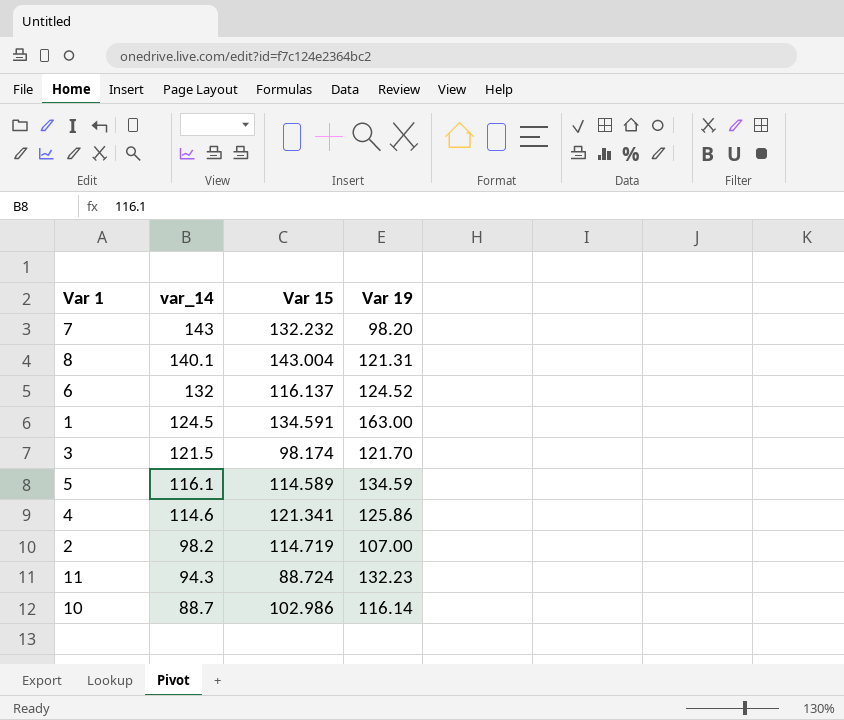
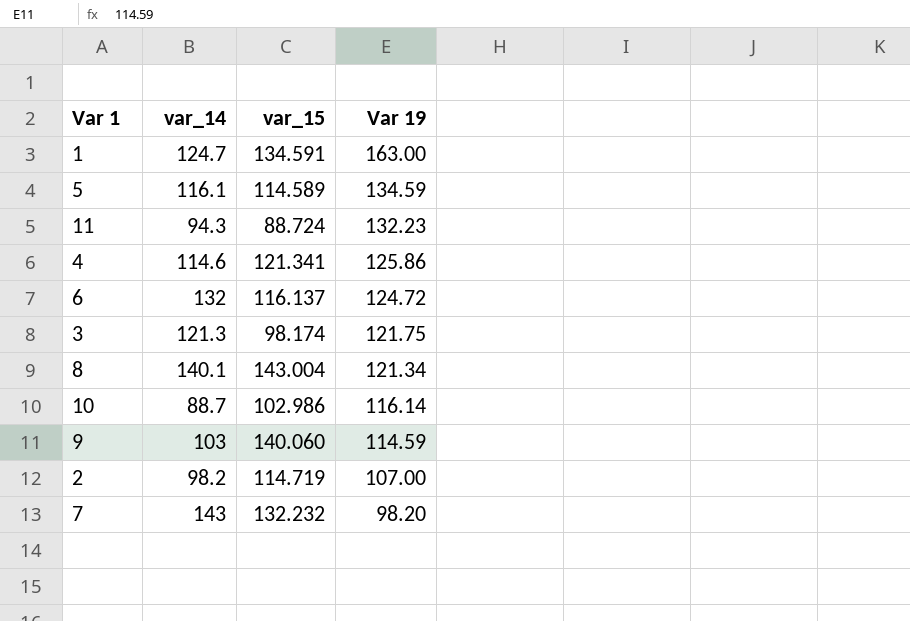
row order: var_14 descending -> Var 19 descending
column name: Var 15 -> var_15
1 | var_14: 124.5 -> 124.7
6 | Var 19: 124.52 -> 124.72
3 | var_14: 121.5 -> 121.3
3 | Var 19: 121.70 -> 121.75
8 | Var 19: 121.31 -> 121.34
row 9: none -> 103 | 140.060 | 114.59

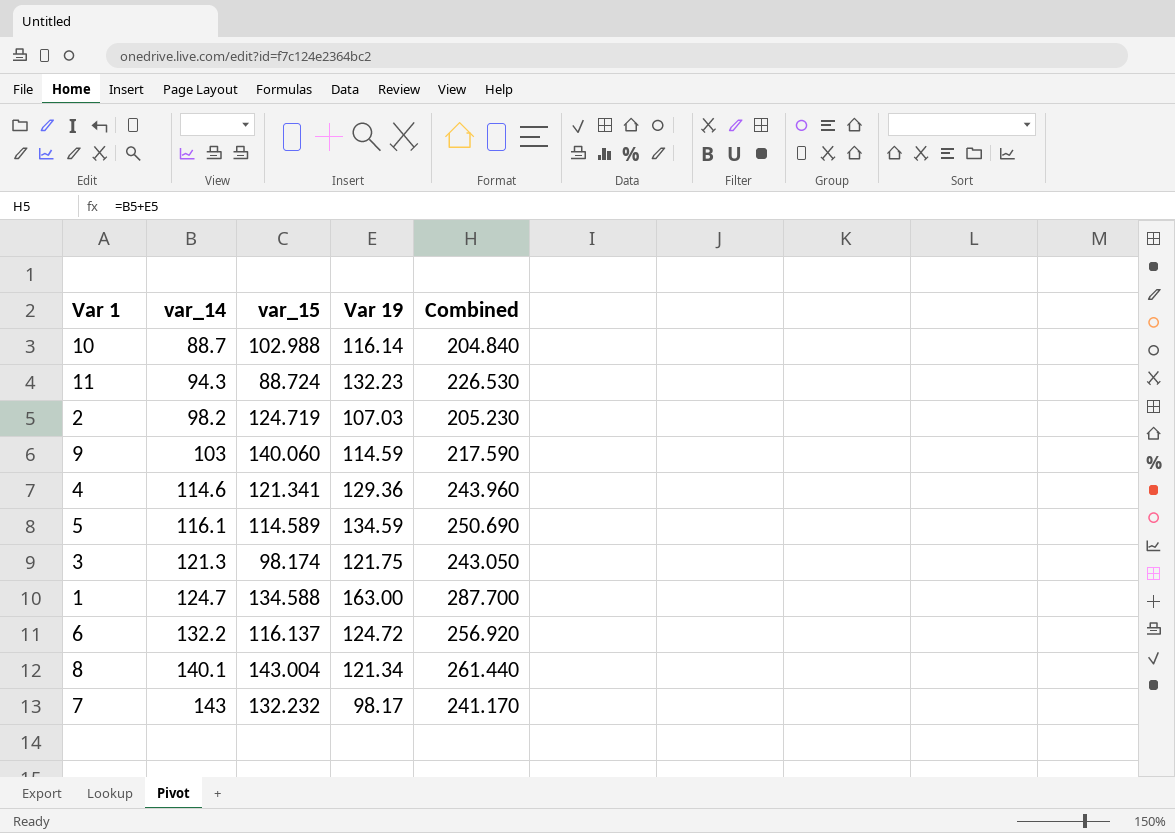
row order: Var 19 descending -> var_14 ascending
column Combined | formula: none -> [var_14] + [Var 19]
10 | var_15: 102.986 -> 102.988
2 | var_15: 114.719 -> 124.719
2 | Var 19: 107.00 -> 107.03
4 | Var 19: 125.86 -> 129.36
1 | var_15: 134.591 -> 134.588
6 | var_14: 132 -> 132.2
7 | Var 19: 98.20 -> 98.17

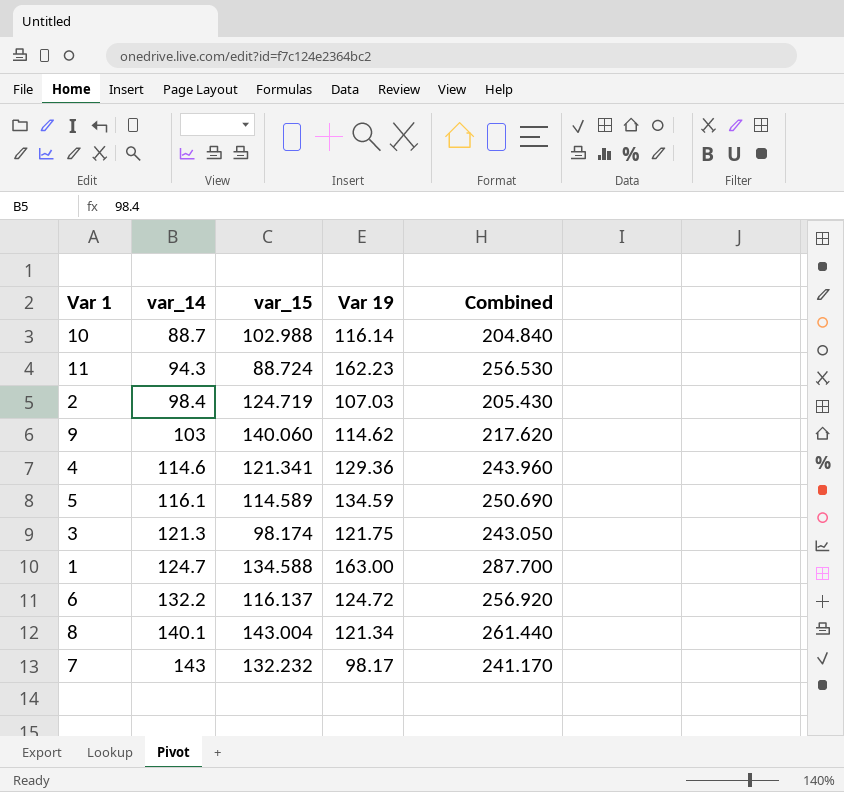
11 | Var 19: 132.23 -> 162.23
11 | Combined: 226.530 -> 256.530
2 | var_14: 98.2 -> 98.4
2 | Combined: 205.230 -> 205.430
9 | Var 19: 114.59 -> 114.62
9 | Combined: 217.590 -> 217.620

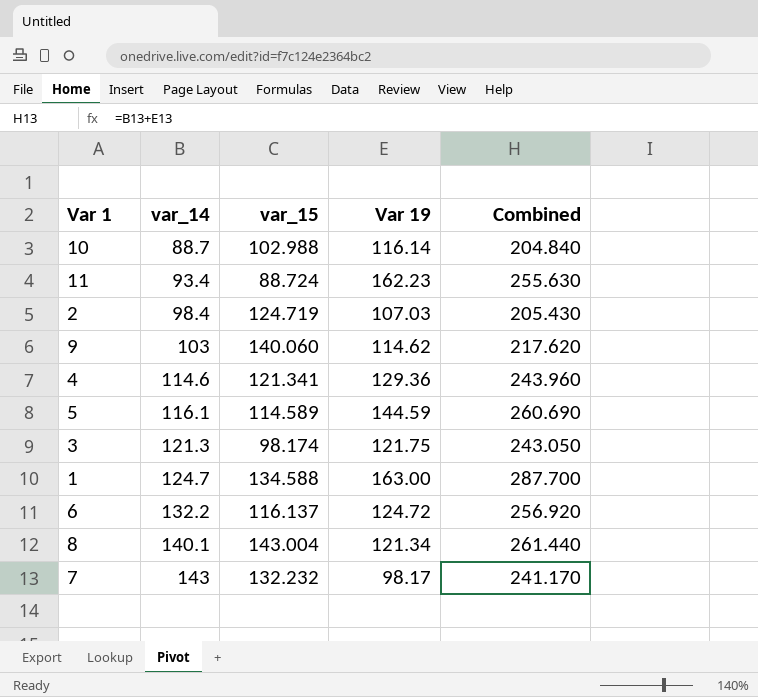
11 | var_14: 94.3 -> 93.4
11 | Combined: 256.530 -> 255.630
5 | Var 19: 134.59 -> 144.59
5 | Combined: 250.690 -> 260.690

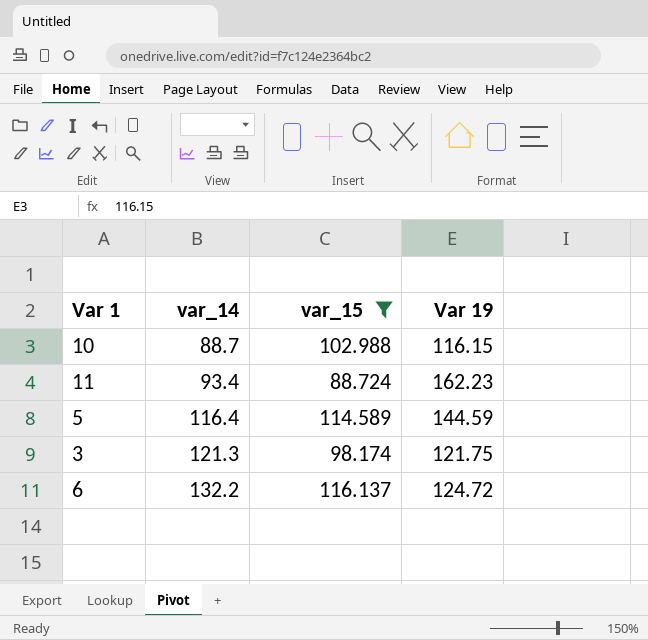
filter: none -> var_15 <= 116.137
column Combined | formula: [var_14] + [Var 19] -> none
10 | Var 19: 116.14 -> 116.15
5 | var_14: 116.1 -> 116.4

